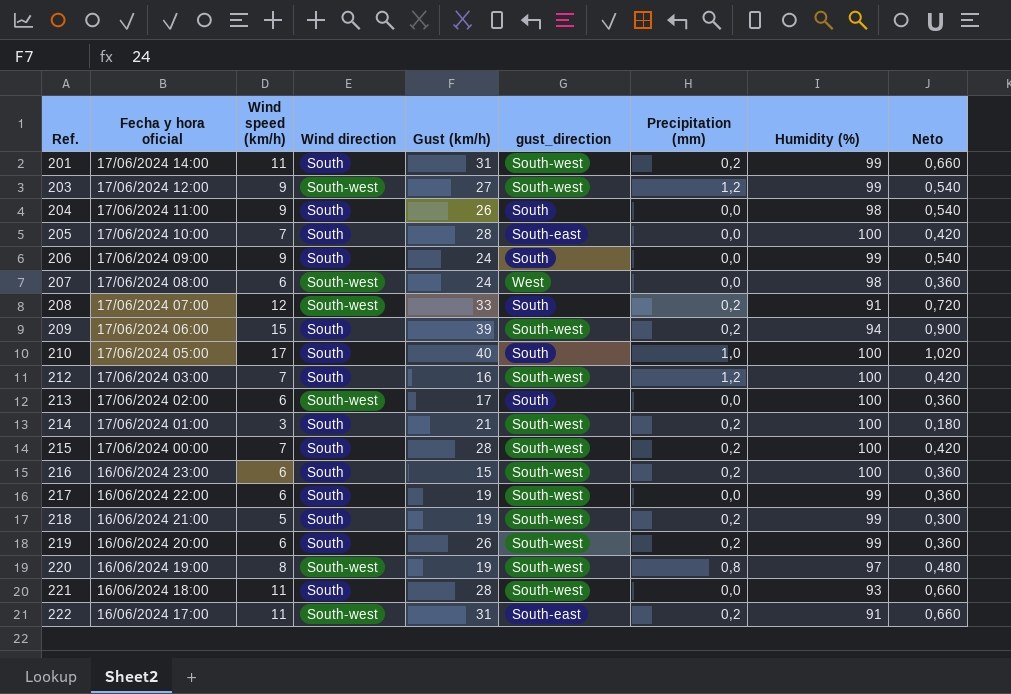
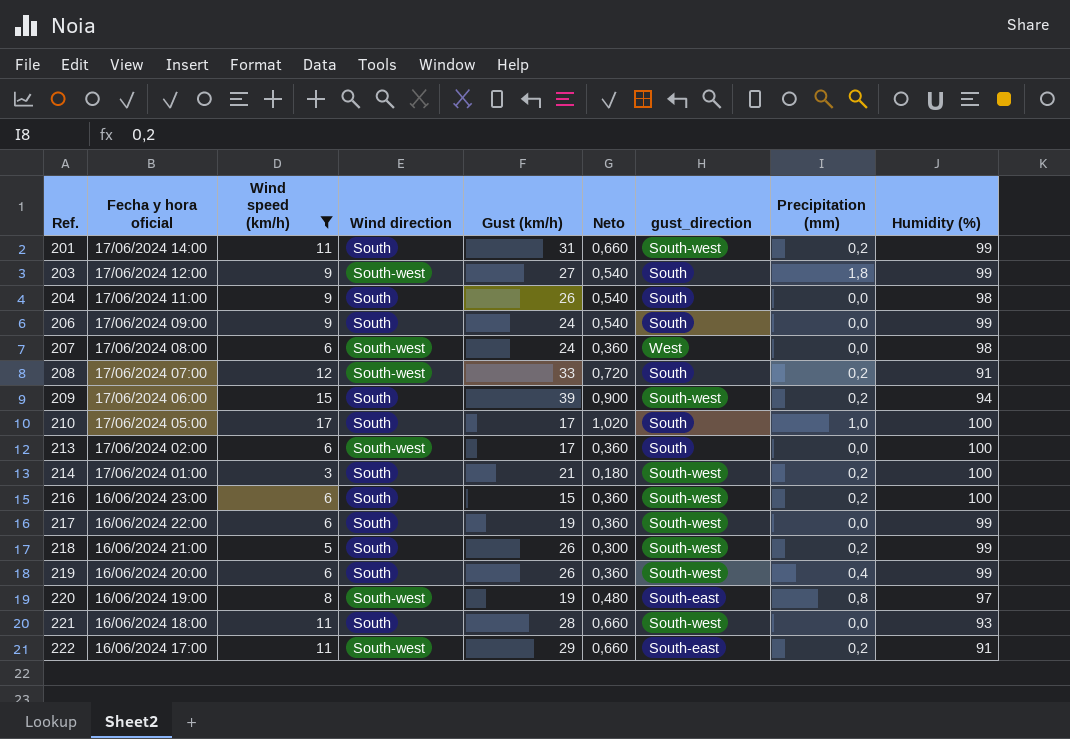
filter: none -> Wind speed (km/h) != 7
column Neto | position: 9 -> 6
203 | gust_direction: South-west -> South
203 | Precipitation (mm): 1,2 -> 1,8
210 | Gust (km/h): 40 -> 17
218 | Gust (km/h): 19 -> 26
219 | Precipitation (mm): 0,2 -> 0,4
220 | gust_direction: South-west -> South-east
222 | Gust (km/h): 31 -> 29

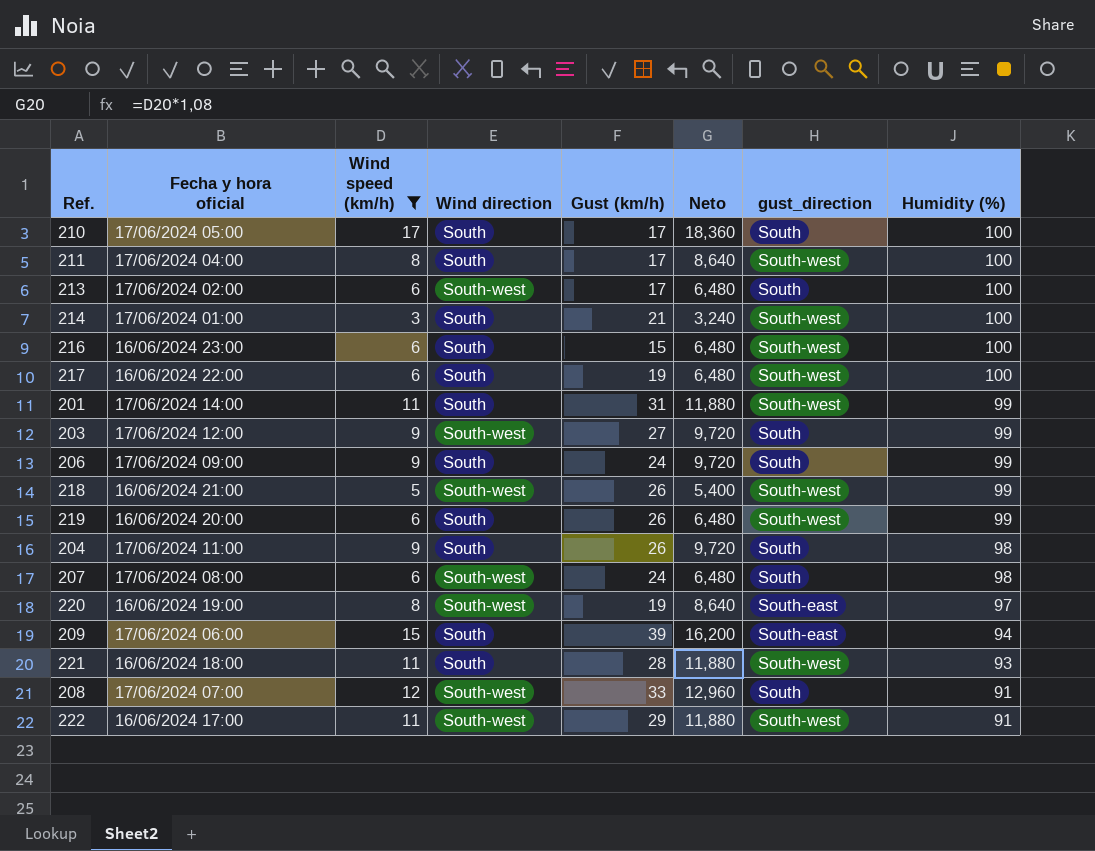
row order: Ref. ascending -> Humidity (%) descending
column Precipitation (mm) | position: 8 -> none
column Neto | formula: [Wind speed (km/h)] * 0,06 -> [Wind speed (km/h)] * 1,08
row 211: none -> 17/06/2024 04:00 | 8 | South | 17 | 8,640 | South-west | 100
217 | Humidity (%): 99 -> 100
218 | Wind direction: South -> South-west
207 | gust_direction: West -> South
209 | gust_direction: South-west -> South-east
222 | gust_direction: South-east -> South-west

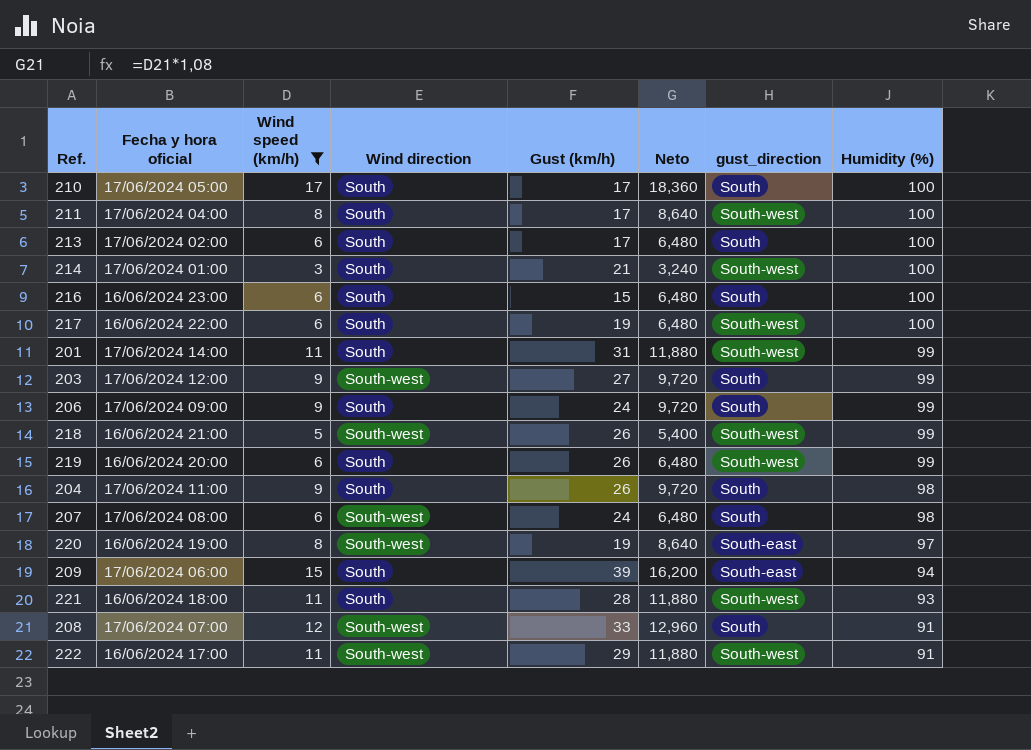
213 | Wind direction: South-west -> South
216 | gust_direction: South-west -> South

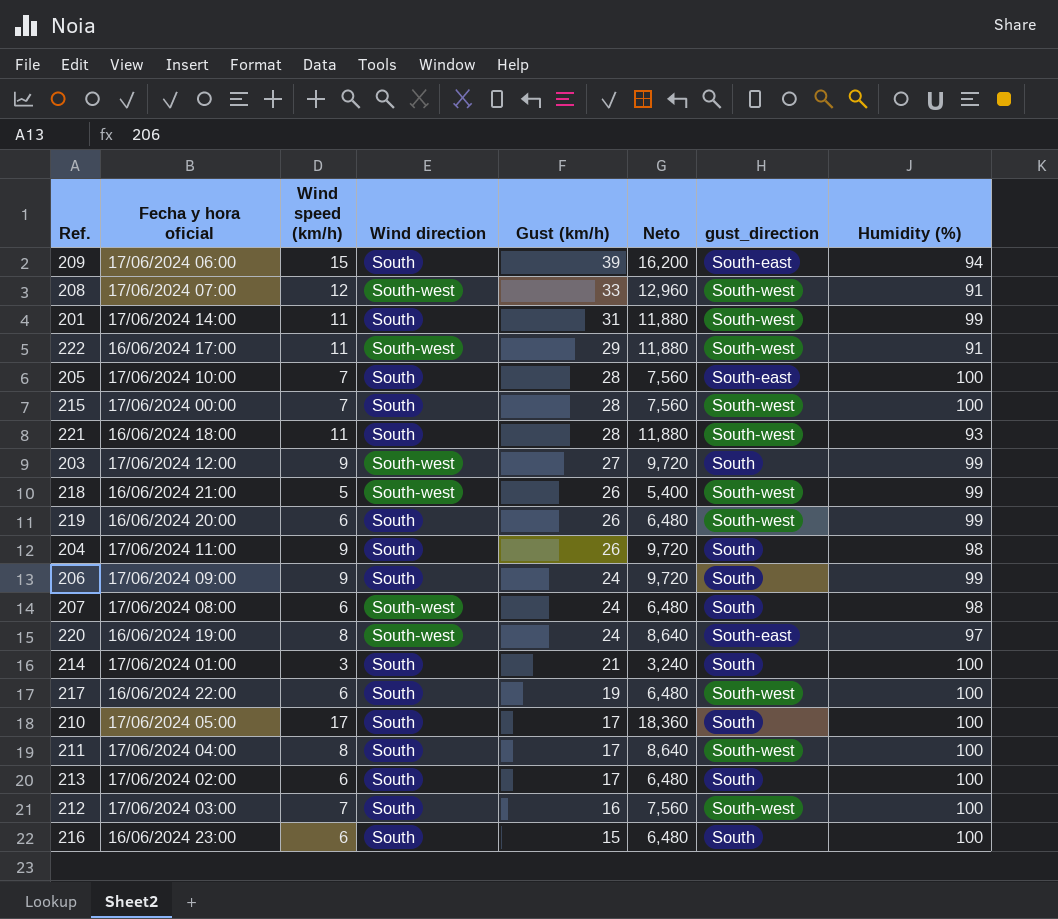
filter: Wind speed (km/h) != 7 -> none
row order: Humidity (%) descending -> Gust (km/h) descending
208 | gust_direction: South -> South-west
220 | Gust (km/h): 19 -> 24
214 | gust_direction: South-west -> South

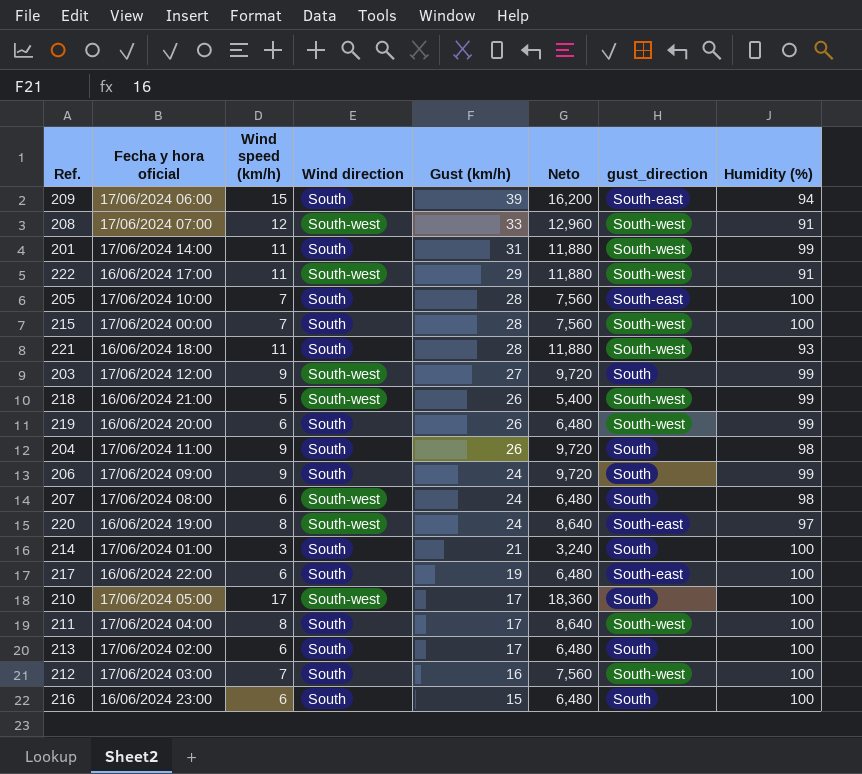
217 | gust_direction: South-west -> South-east
210 | Wind direction: South -> South-west

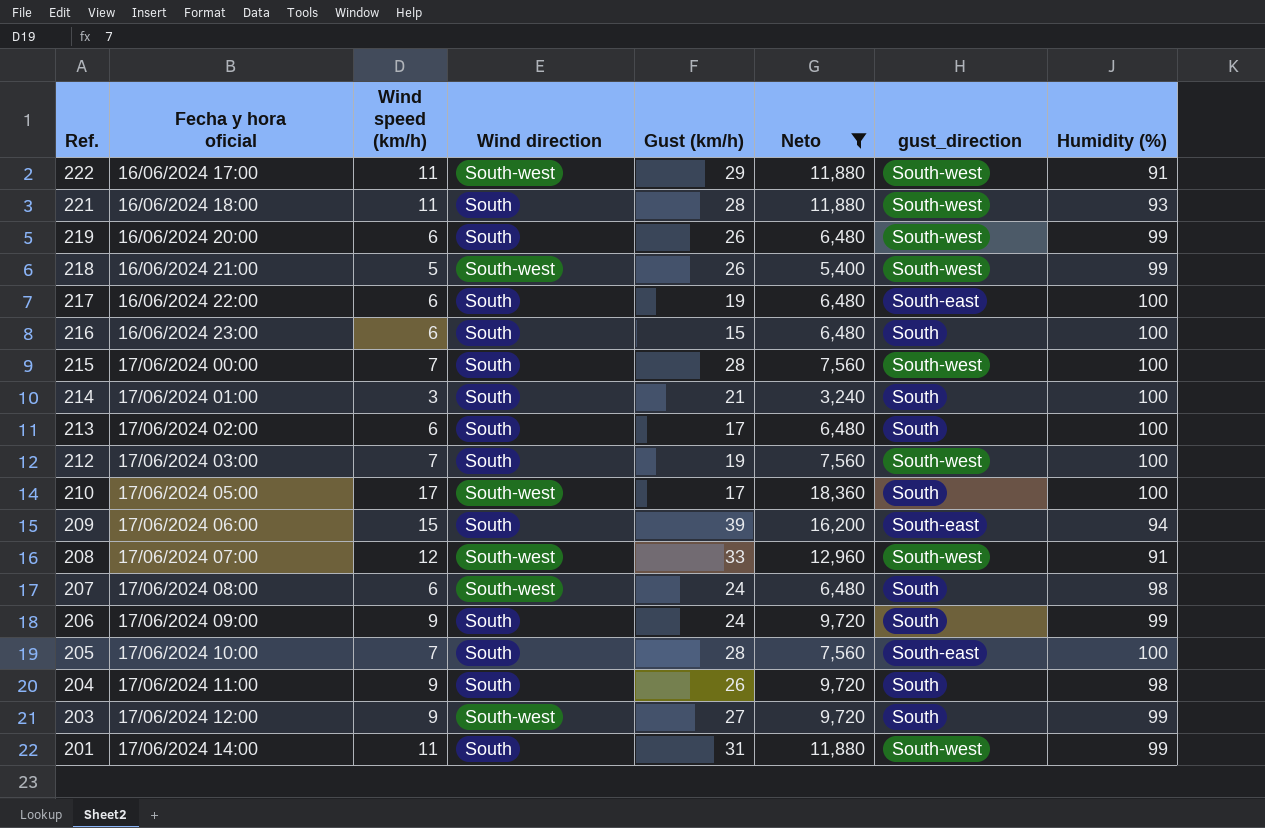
filter: none -> Neto != 8,640
row order: Gust (km/h) descending -> Ref. descending
212 | Gust (km/h): 16 -> 19

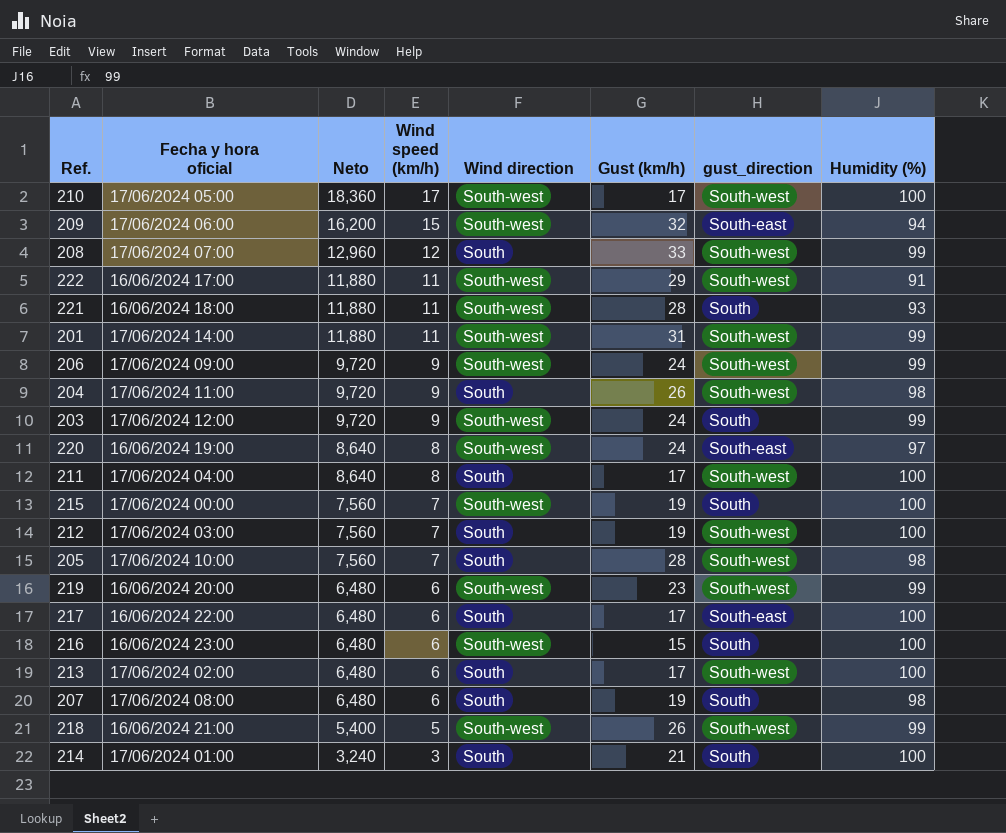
filter: Neto != 8,640 -> none
row order: Ref. descending -> Neto descending
column Neto | position: 6 -> 3
210 | gust_direction: South -> South-west
209 | Wind direction: South -> South-west
209 | Gust (km/h): 39 -> 32
208 | Wind direction: South-west -> South
208 | Humidity (%): 91 -> 99
221 | Wind direction: South -> South-west
221 | gust_direction: South-west -> South
201 | Wind direction: South -> South-west
206 | Wind direction: South -> South-west
206 | gust_direction: South -> South-west
204 | gust_direction: South -> South-west
203 | Gust (km/h): 27 -> 24
215 | Wind direction: South -> South-west
215 | Gust (km/h): 28 -> 19
215 | gust_direction: South-west -> South
205 | gust_direction: South-east -> South-west
205 | Humidity (%): 100 -> 98
219 | Wind direction: South -> South-west
219 | Gust (km/h): 26 -> 23
217 | Gust (km/h): 19 -> 17
216 | Wind direction: South -> South-west
213 | gust_direction: South -> South-west
207 | Wind direction: South-west -> South
207 | Gust (km/h): 24 -> 19

